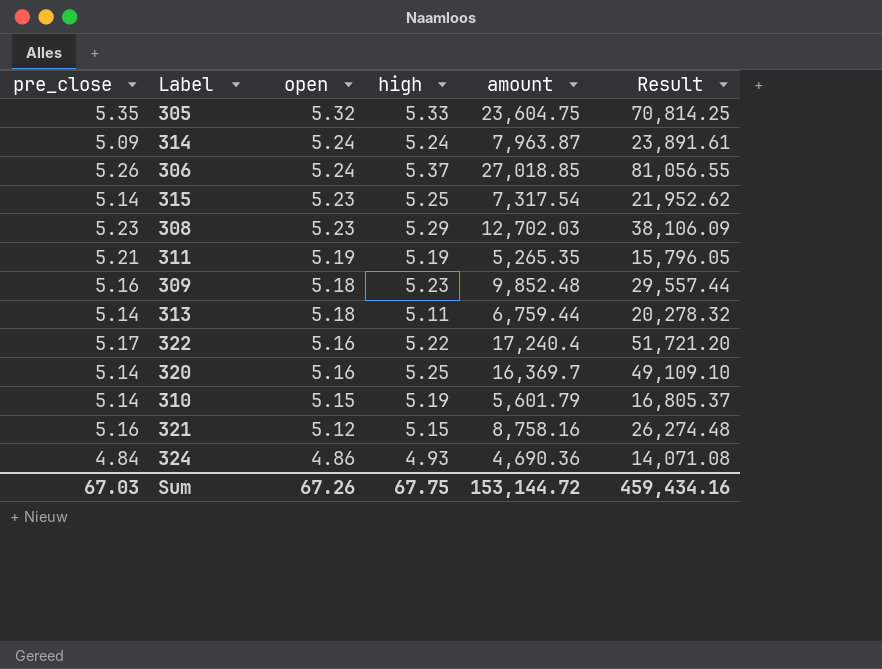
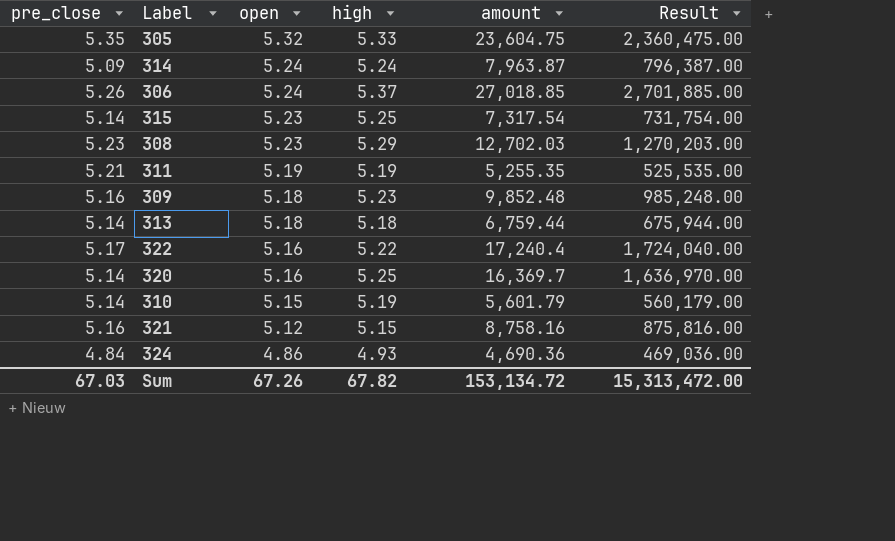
column Result | formula: [amount] * 3 -> [amount] * 100
311 | amount: 5,265.35 -> 5,255.35
313 | high: 5.11 -> 5.18
Sum | high: 67.75 -> 67.82
Sum | amount: 153,144.72 -> 153,134.72
Sum | Result: 459,434.16 -> 15,313,472.00

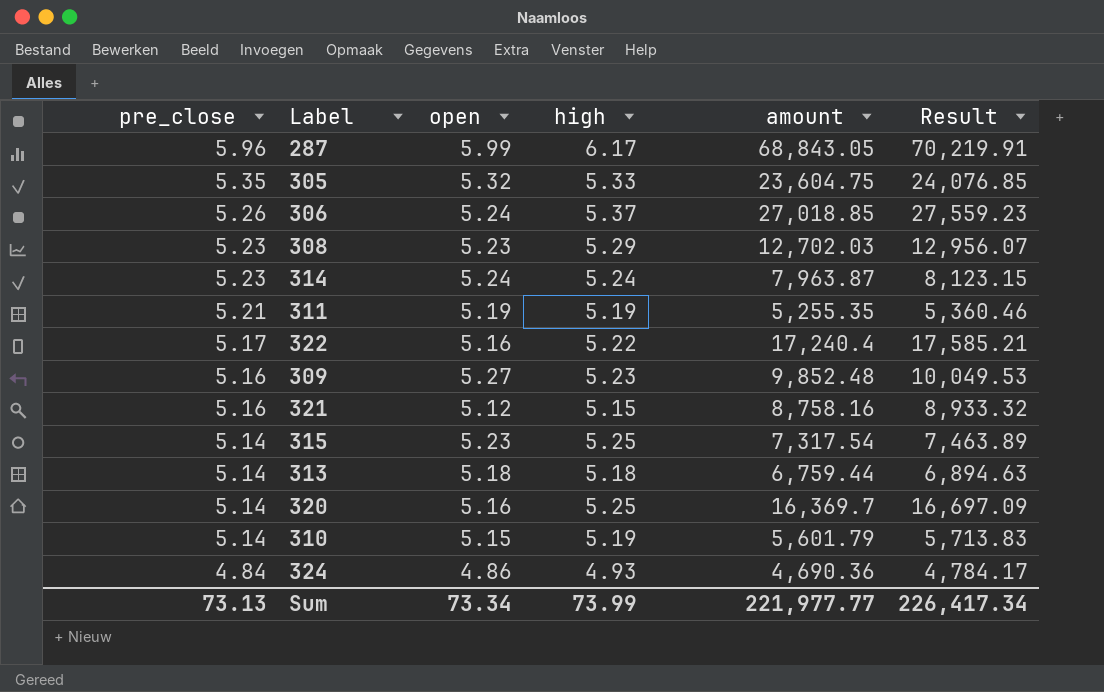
row order: open descending -> pre_close descending
column Result | formula: [amount] * 100 -> [amount] * 1.02
row 287: none -> 5.96 | 5.99 | 6.17 | 68,843.05 | 70,219.91
314 | pre_close: 5.09 -> 5.23
309 | open: 5.18 -> 5.27
Sum | pre_close: 67.03 -> 73.13
Sum | open: 67.26 -> 73.34
Sum | high: 67.82 -> 73.99
Sum | amount: 153,134.72 -> 221,977.77
Sum | Result: 15,313,472.00 -> 226,417.34

